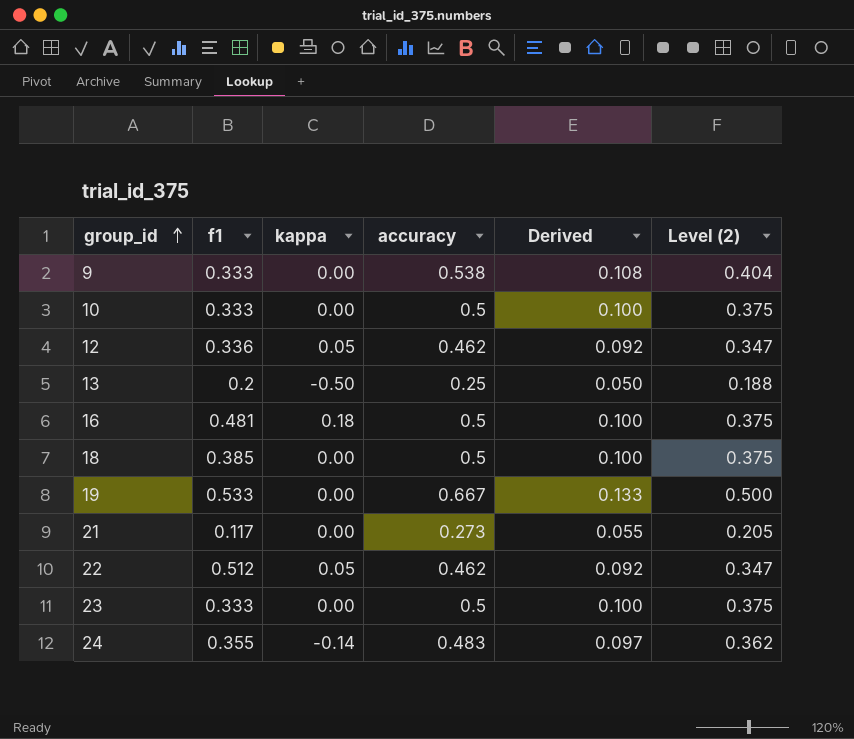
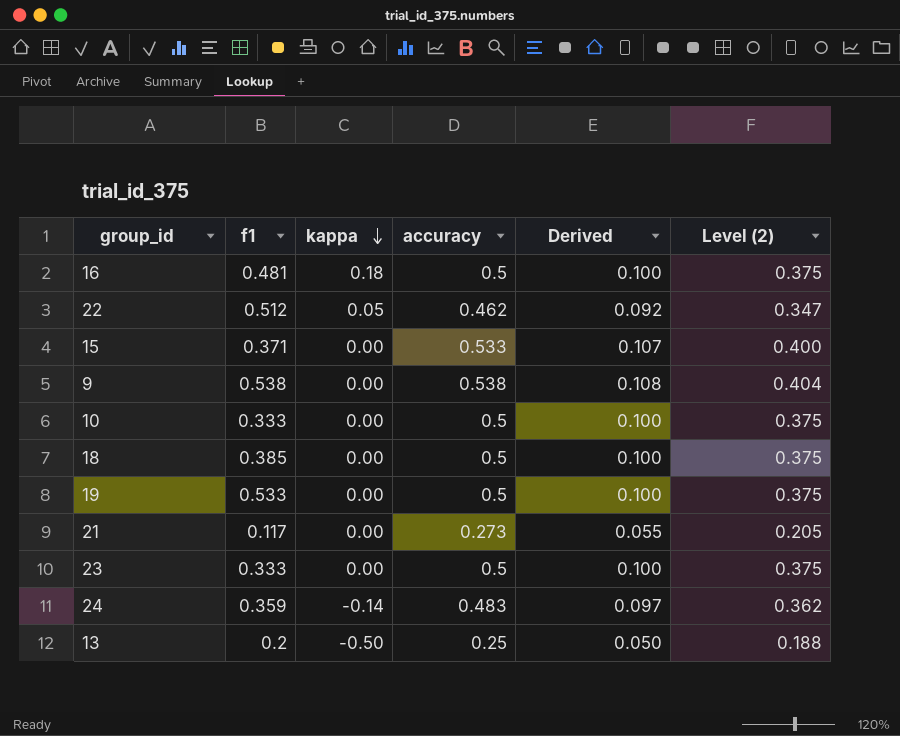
row order: group_id ascending -> kappa descending
row 12: 0.336 | 0.05 | 0.462 | 0.092 | 0.347 -> none
row 15: none -> 0.371 | 0.00 | 0.533 | 0.107 | 0.400
9 | f1: 0.333 -> 0.538
19 | accuracy: 0.667 -> 0.5
19 | Derived: 0.133 -> 0.100
19 | Level (2): 0.500 -> 0.375
24 | f1: 0.355 -> 0.359

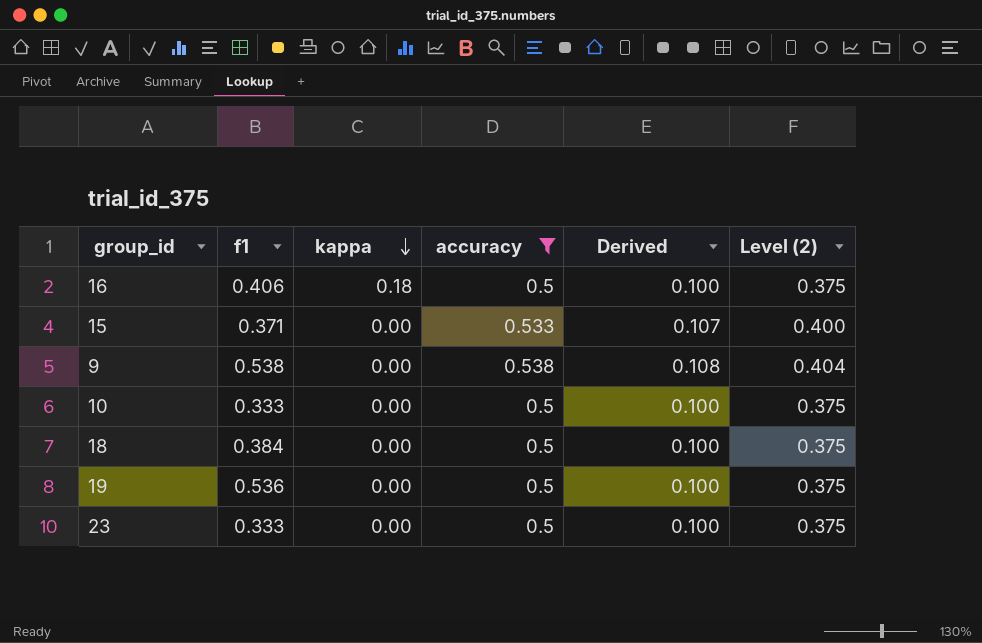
filter: none -> accuracy >= 0.5
16 | f1: 0.481 -> 0.406
18 | f1: 0.385 -> 0.384
19 | f1: 0.533 -> 0.536

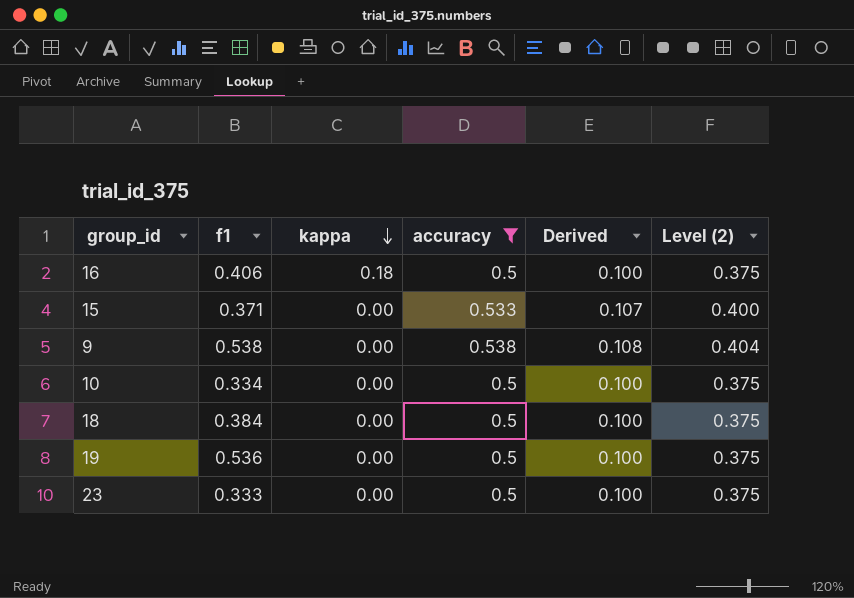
10 | f1: 0.333 -> 0.334

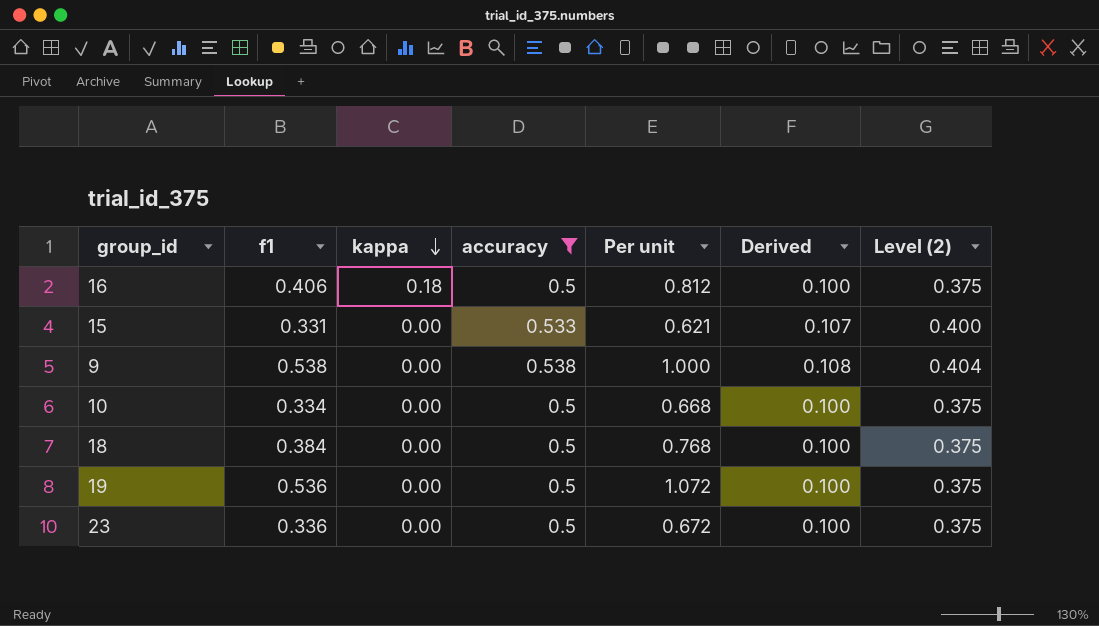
column Per unit | formula: none -> [f1] / [accuracy]
15 | f1: 0.371 -> 0.331
23 | f1: 0.333 -> 0.336

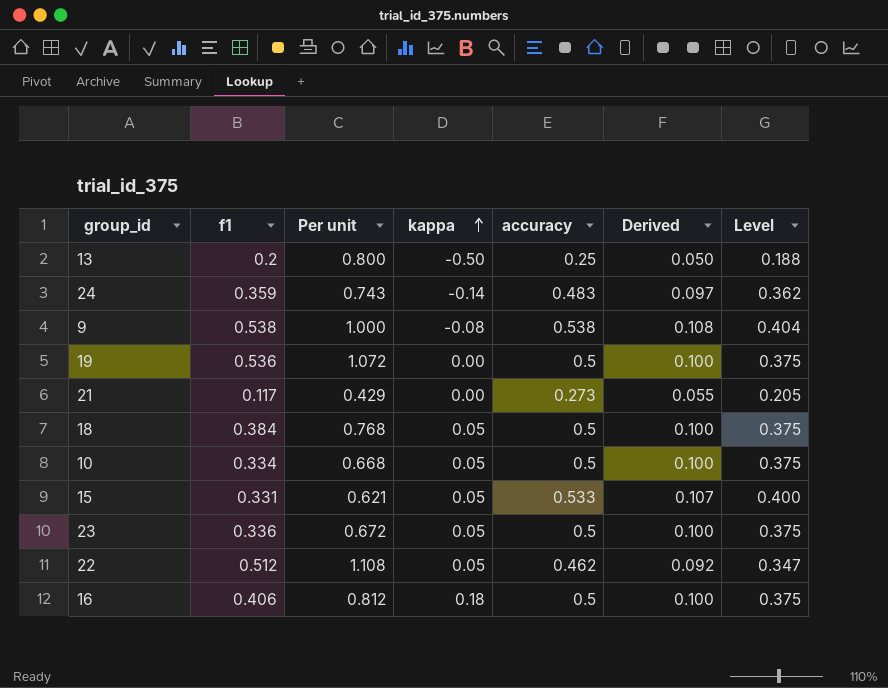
filter: accuracy >= 0.5 -> none
row order: kappa descending -> kappa ascending
column Per unit | position: 5 -> 3
column name: Level (2) -> Level
9 | kappa: 0.00 -> -0.08
18 | kappa: 0.00 -> 0.05
10 | kappa: 0.00 -> 0.05
15 | kappa: 0.00 -> 0.05
23 | kappa: 0.00 -> 0.05

